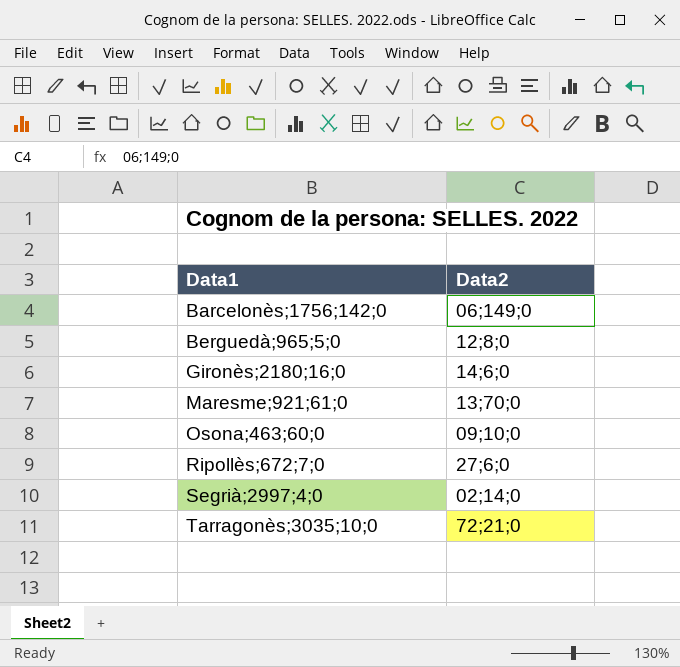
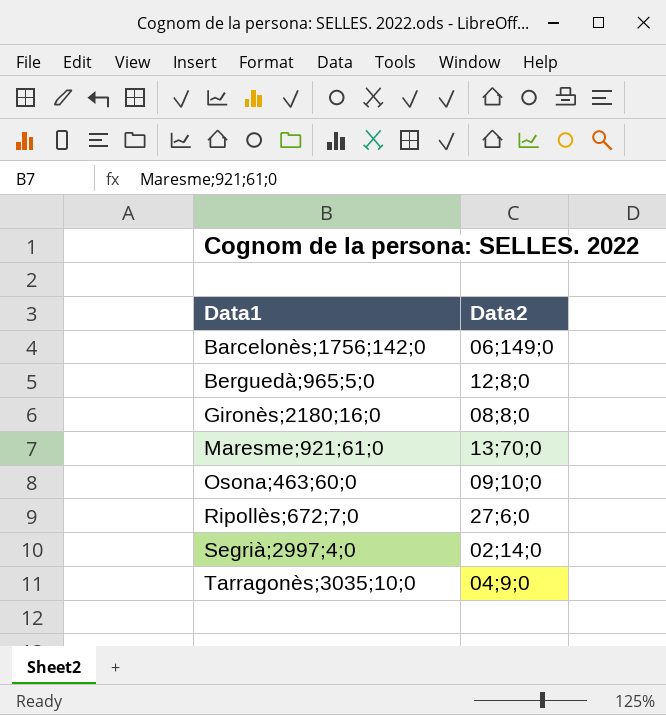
Gironès;2180;16;0 | Data2: 14;6;0 -> 08;8;0
Tarragonès;3035;10;0 | Data2: 72;21;0 -> 04;9;0

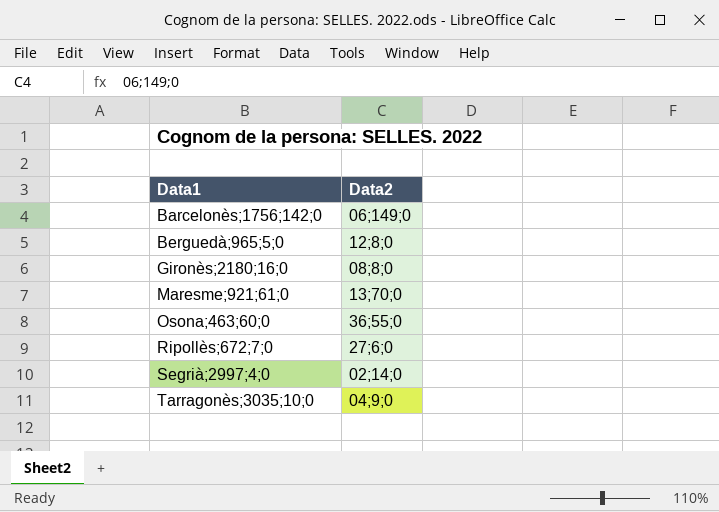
Osona;463;60;0 | Data2: 09;10;0 -> 36;55;0

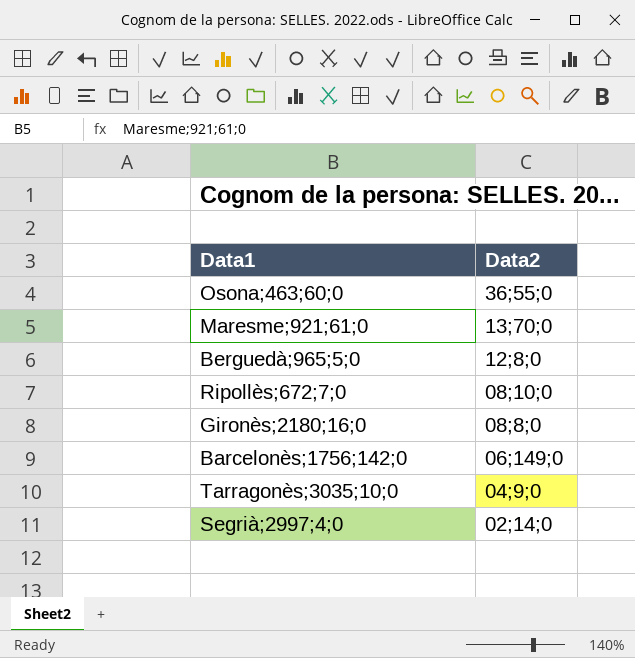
row order: Data1 ascending -> Data2 descending
Ripollès;672;7;0 | Data2: 27;6;0 -> 08;10;0

